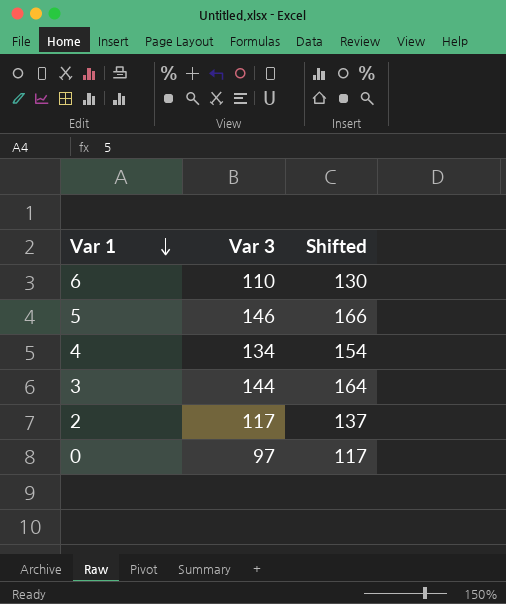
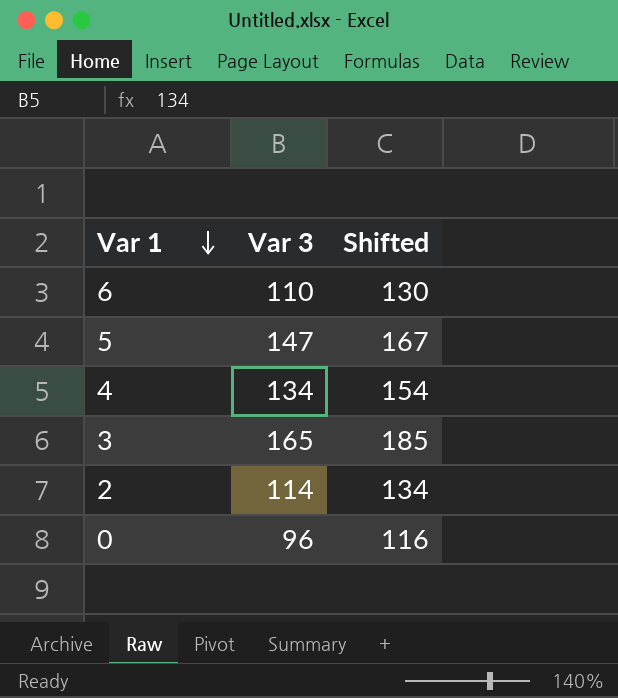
5 | Var 3: 146 -> 147
5 | Shifted: 166 -> 167
3 | Var 3: 144 -> 165
3 | Shifted: 164 -> 185
2 | Var 3: 117 -> 114
2 | Shifted: 137 -> 134
0 | Var 3: 97 -> 96
0 | Shifted: 117 -> 116

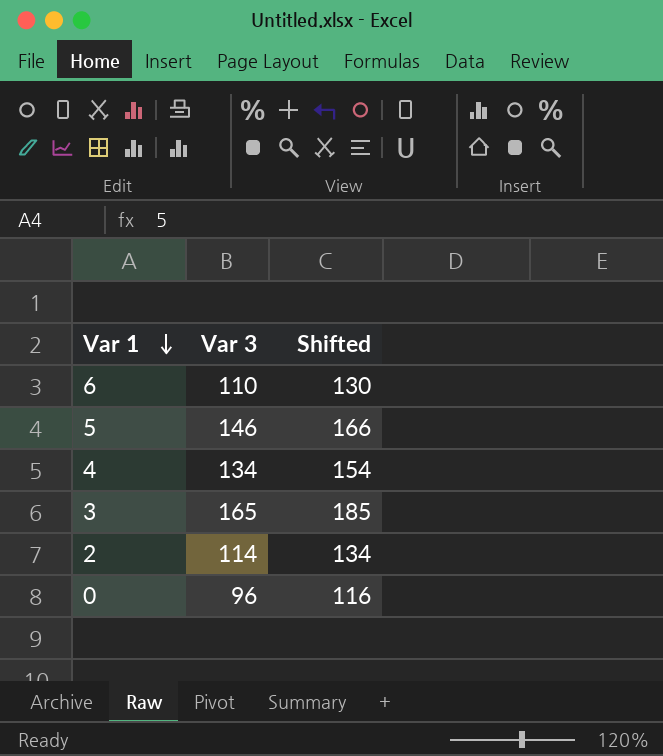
5 | Var 3: 147 -> 146
5 | Shifted: 167 -> 166

